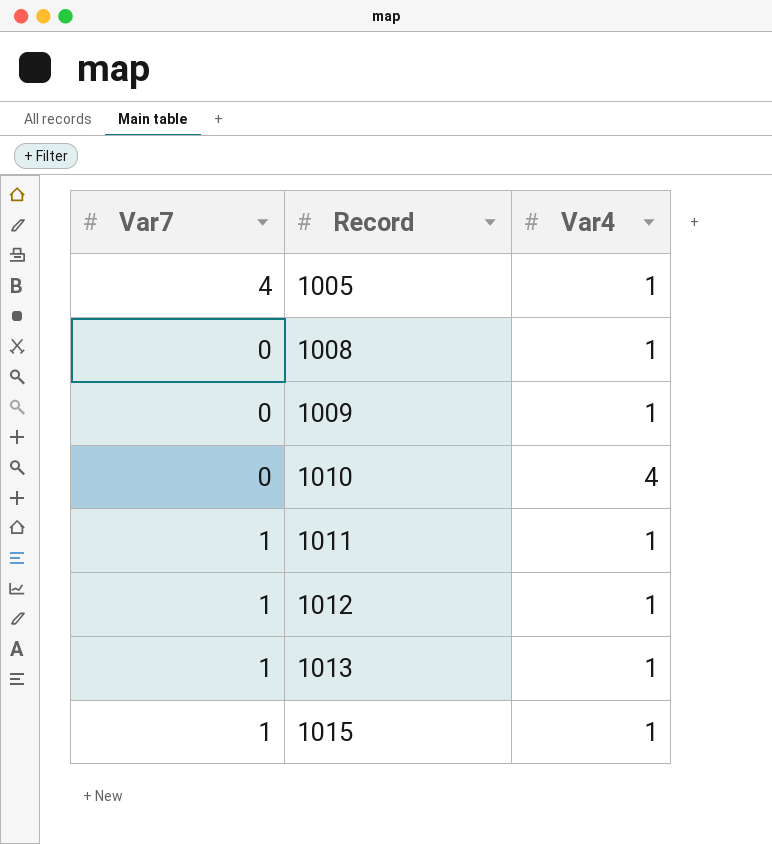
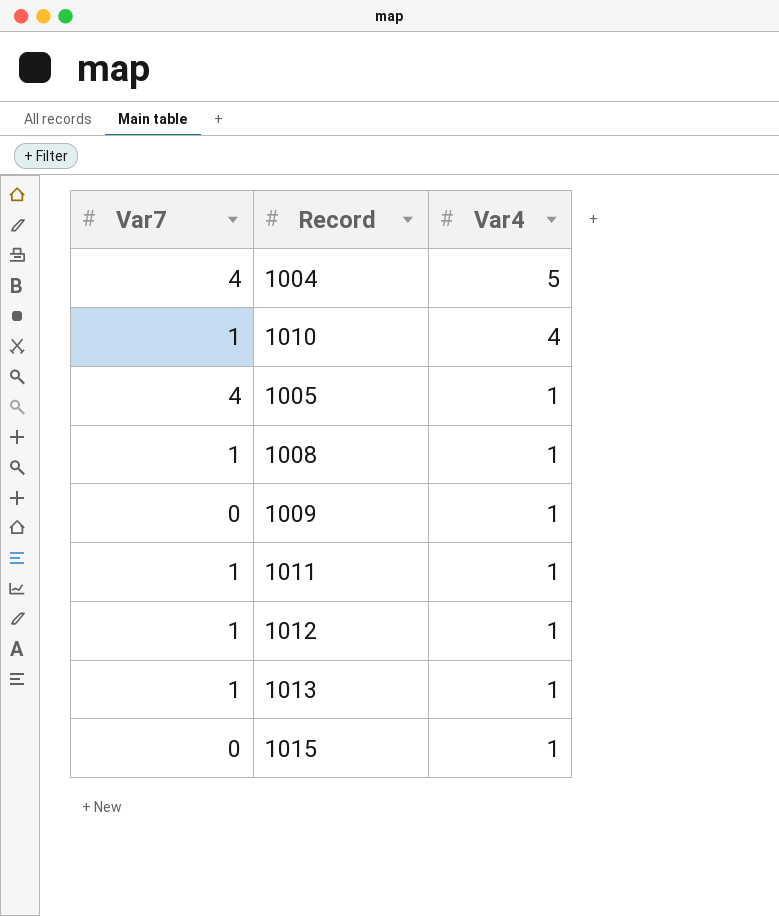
row order: Record ascending -> Var4 descending
row 1004: none -> 4 | 5
1010 | Var7: 0 -> 1
1008 | Var7: 0 -> 1
1015 | Var7: 1 -> 0

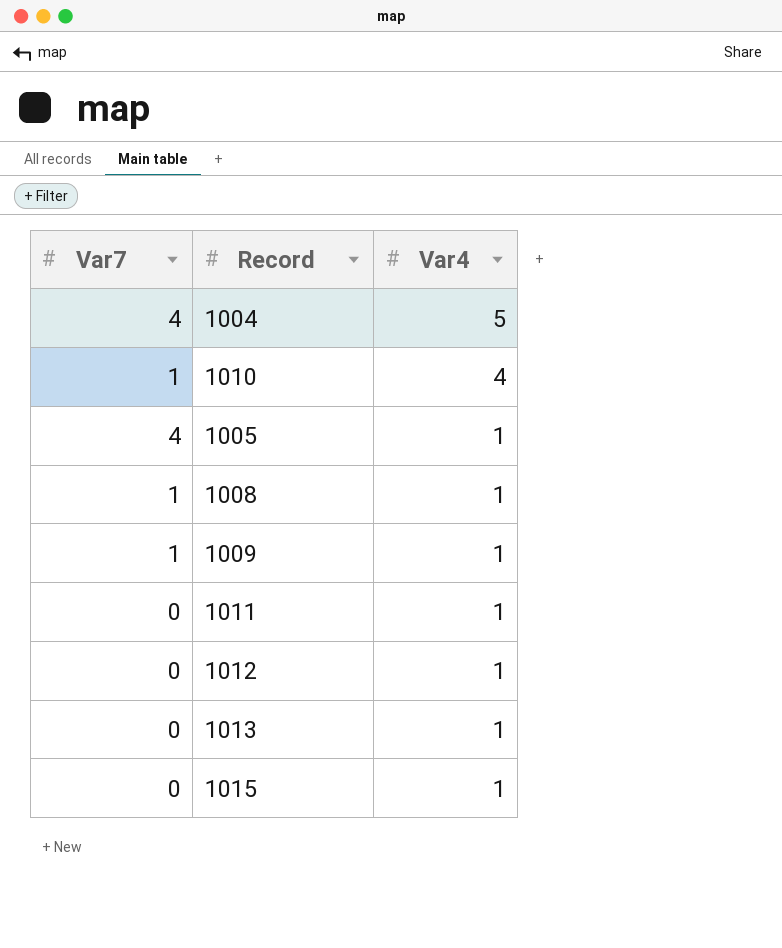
1009 | Var7: 0 -> 1
1011 | Var7: 1 -> 0
1012 | Var7: 1 -> 0
1013 | Var7: 1 -> 0

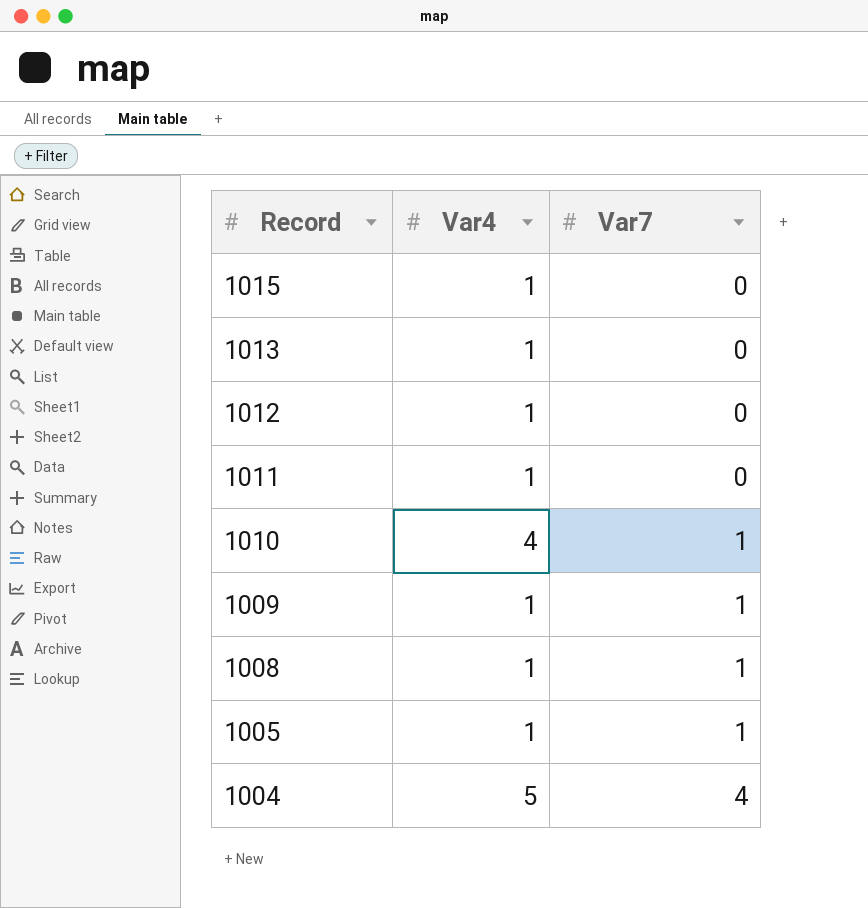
row order: Var4 descending -> Record descending
column Var7 | position: 1 -> 3
1005 | Var7: 4 -> 1

